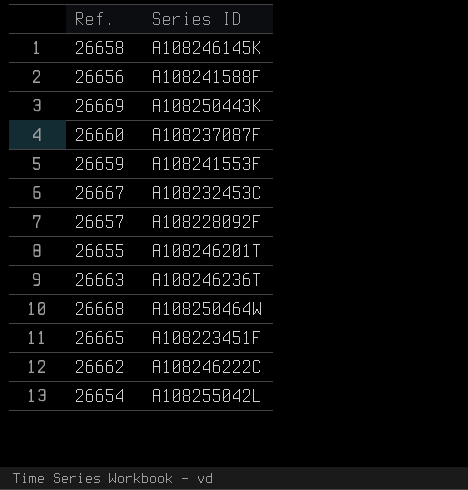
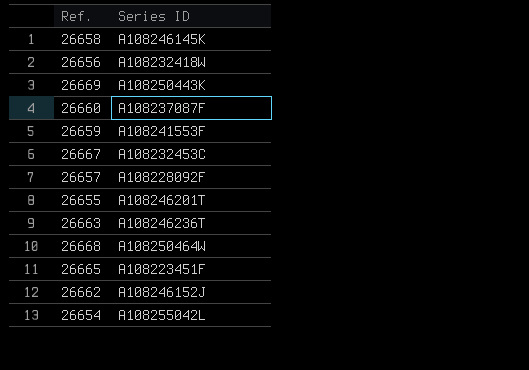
26656 | Series ID: A108241588F -> A108232418W
26662 | Series ID: A108246222C -> A108246152J

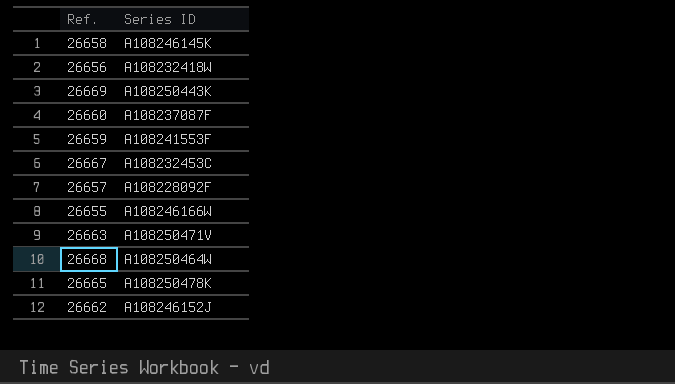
row 26654: A108255042L -> none
26655 | Series ID: A108246201T -> A108246166W
26663 | Series ID: A108246236T -> A108250471V
26665 | Series ID: A108223451F -> A108250478K

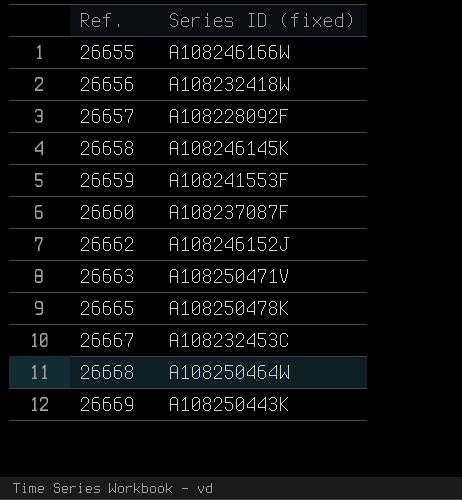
row order: none -> Ref. ascending
column name: Series ID -> Series ID (fixed)

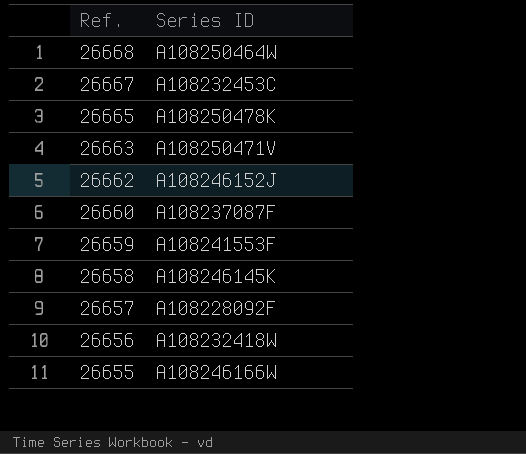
row order: Ref. ascending -> Ref. descending
column name: Series ID (fixed) -> Series ID
row 26669: A108250443K -> none

